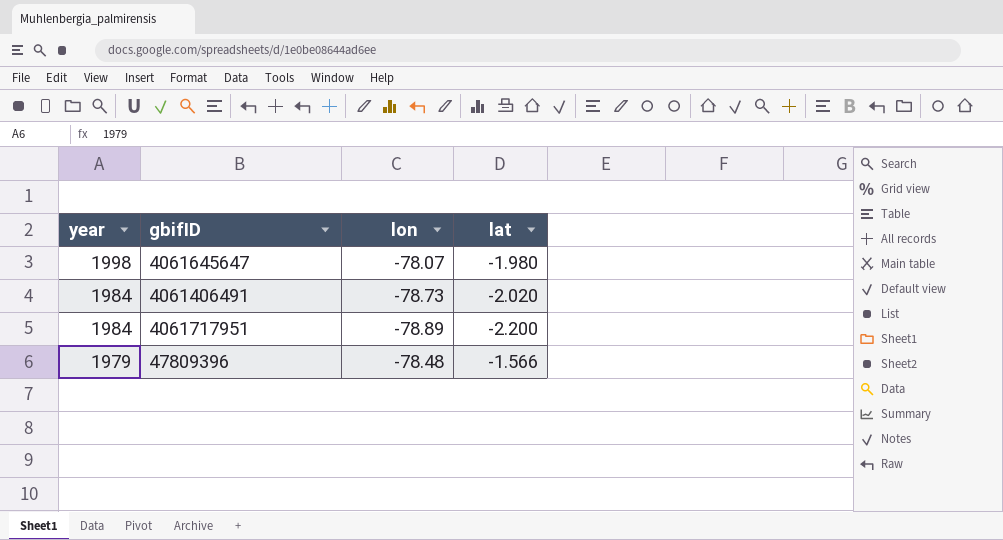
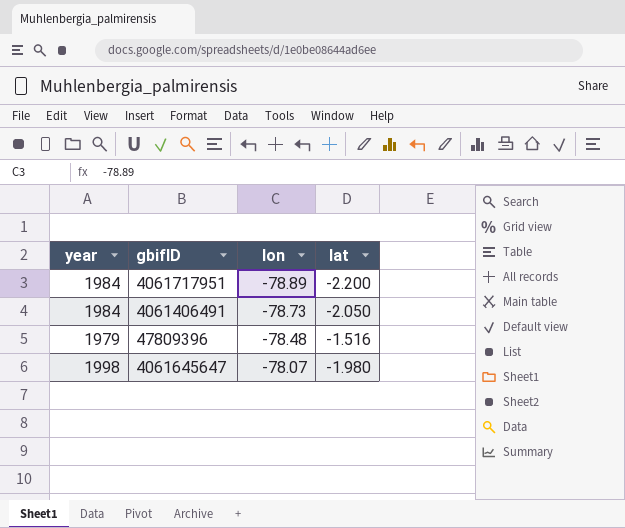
row order: year descending -> lon ascending
4061406491 | lat: -2.020 -> -2.050
47809396 | lat: -1.566 -> -1.516

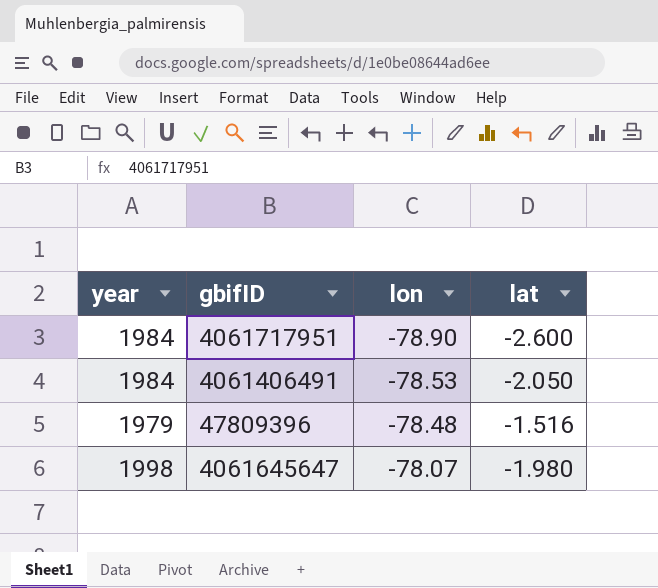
4061717951 | lon: -78.89 -> -78.90
4061717951 | lat: -2.200 -> -2.600
4061406491 | lon: -78.73 -> -78.53

